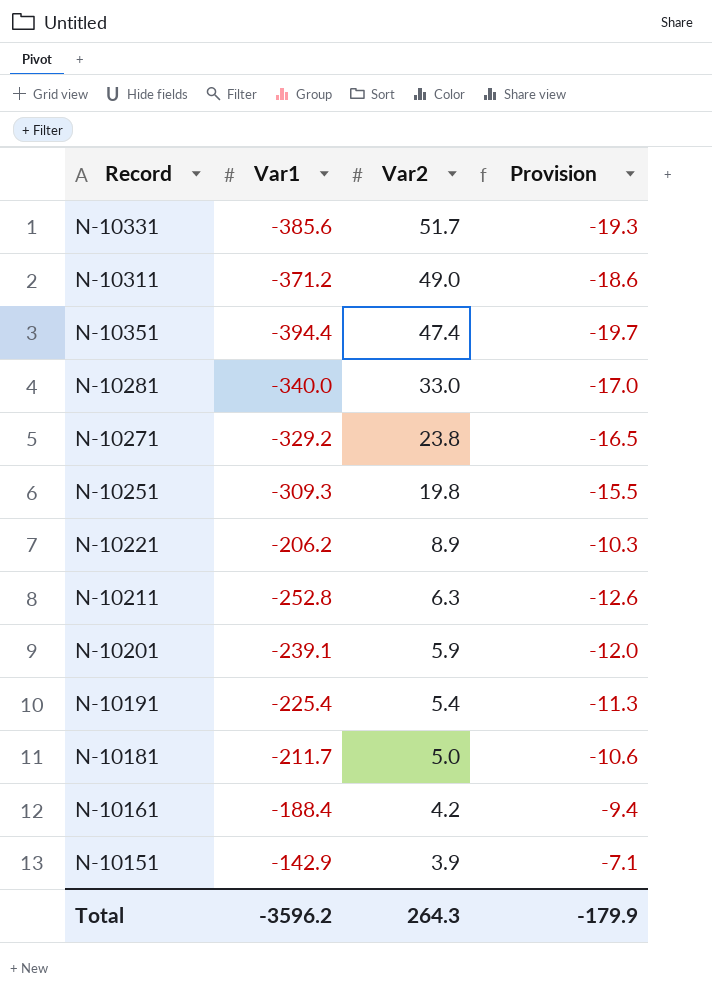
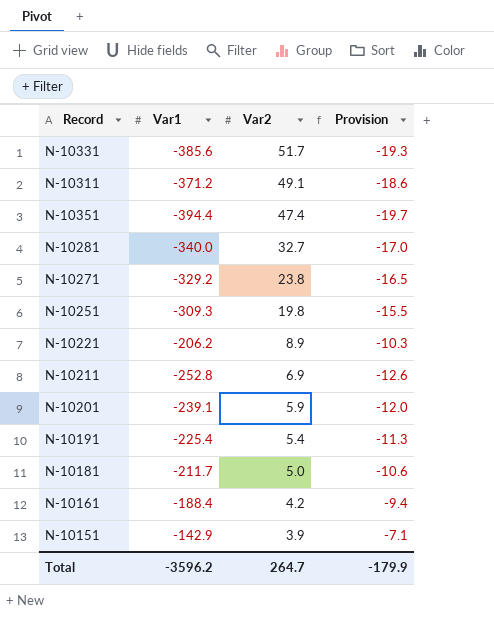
N-10311 | Var2: 49.0 -> 49.1
N-10281 | Var2: 33.0 -> 32.7
N-10211 | Var2: 6.3 -> 6.9
Total | Var2: 264.3 -> 264.7

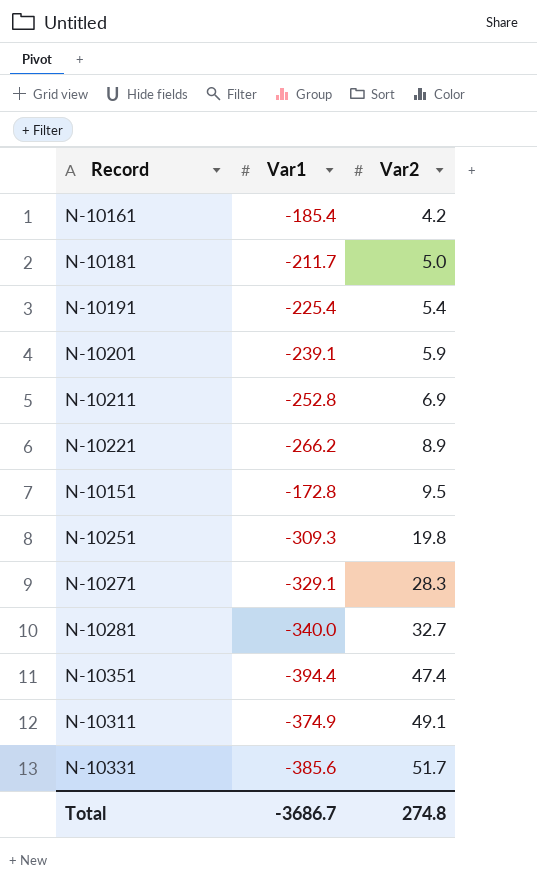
row order: Var2 descending -> Var2 ascending
column Provision | formula: [Var1] * 0.05 -> none
N-10161 | Var1: -188.4 -> -185.4
N-10221 | Var1: -206.2 -> -266.2
N-10151 | Var1: -142.9 -> -172.8
N-10151 | Var2: 3.9 -> 9.5
N-10271 | Var1: -329.2 -> -329.1
N-10271 | Var2: 23.8 -> 28.3
N-10311 | Var1: -371.2 -> -374.9
Total | Var1: -3596.2 -> -3686.7
Total | Var2: 264.7 -> 274.8

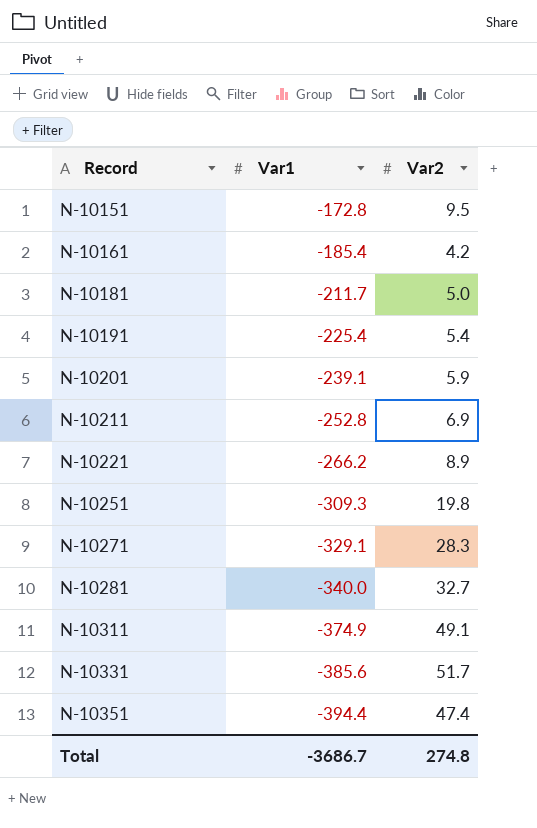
row order: Var2 ascending -> Record ascending

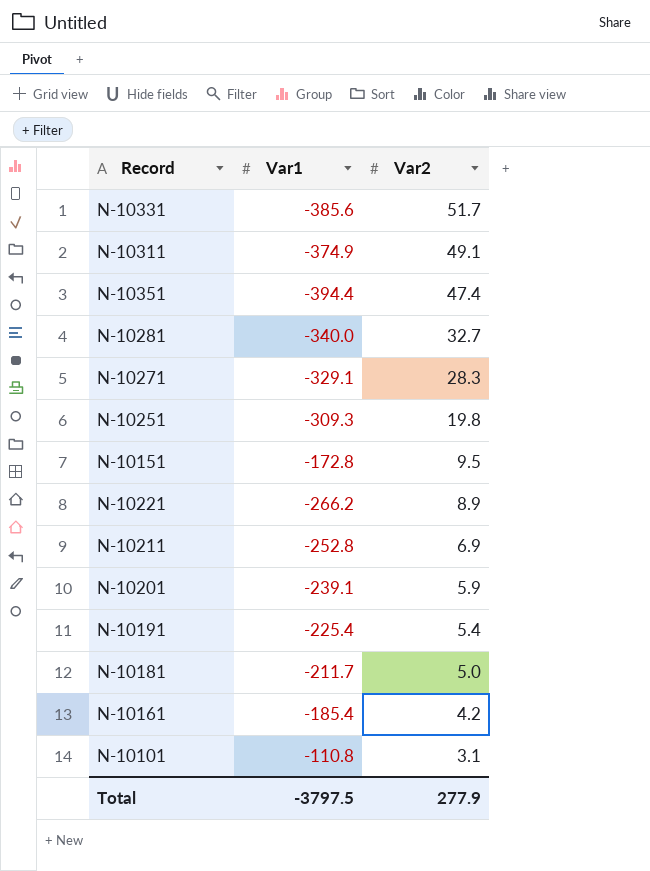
row order: Record ascending -> Var2 descending
row N-10101: none -> -110.8 | 3.1
Total | Var1: -3686.7 -> -3797.5
Total | Var2: 274.8 -> 277.9

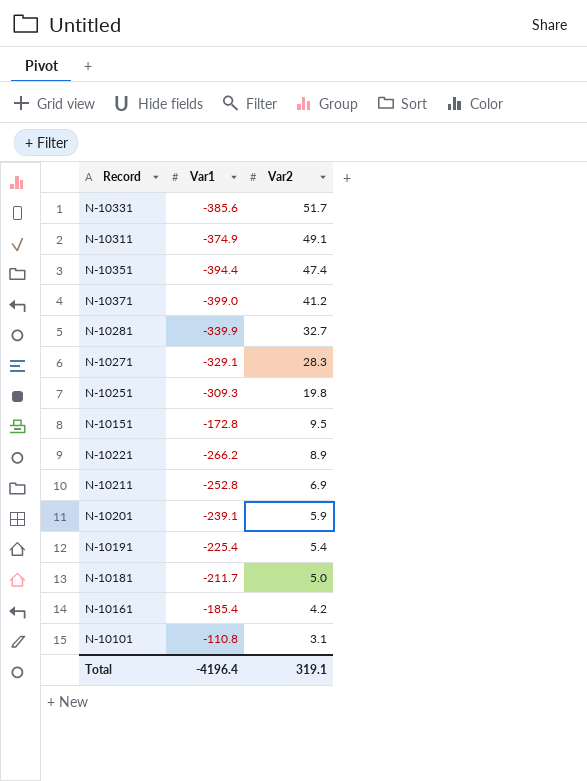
row N-10371: none -> -399.0 | 41.2
N-10281 | Var1: -340.0 -> -339.9
Total | Var1: -3797.5 -> -4196.4
Total | Var2: 277.9 -> 319.1

